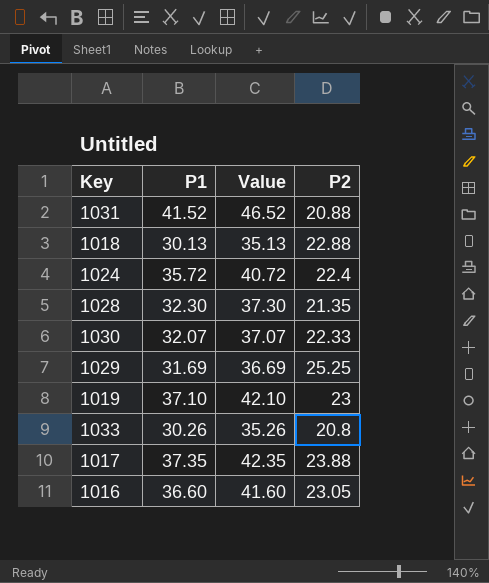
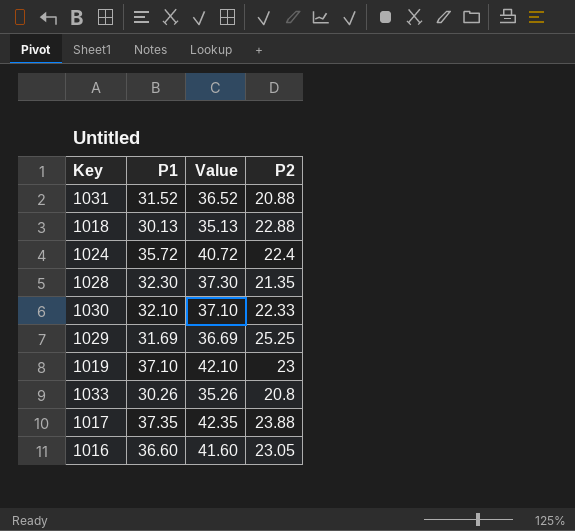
1031 | P1: 41.52 -> 31.52
1031 | Value: 46.52 -> 36.52
1030 | P1: 32.07 -> 32.10
1030 | Value: 37.07 -> 37.10

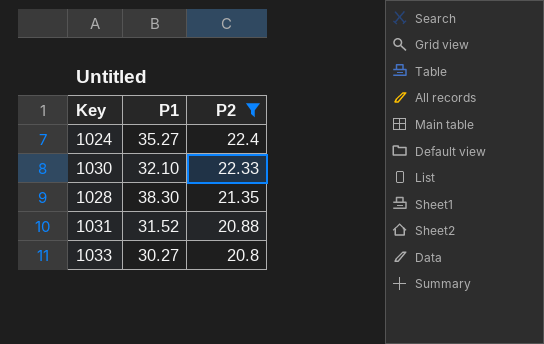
filter: none -> P2 <= 22.4
row order: none -> P2 descending
column Value | formula: [P1] + 5 -> none
1024 | P1: 35.72 -> 35.27
1028 | P1: 32.30 -> 38.30
1033 | P1: 30.26 -> 30.27

